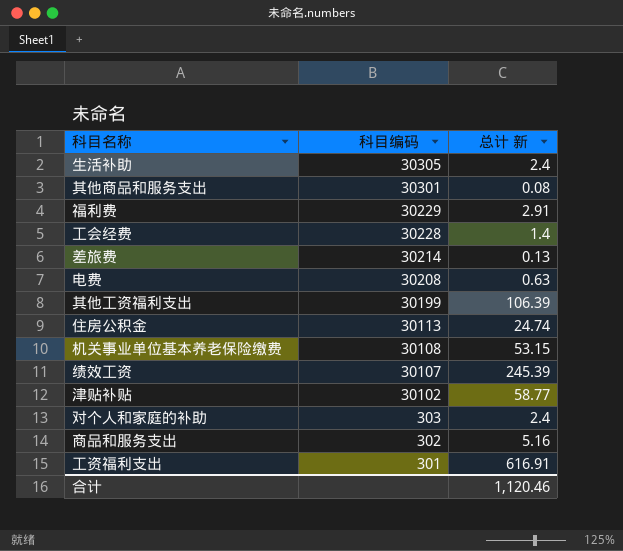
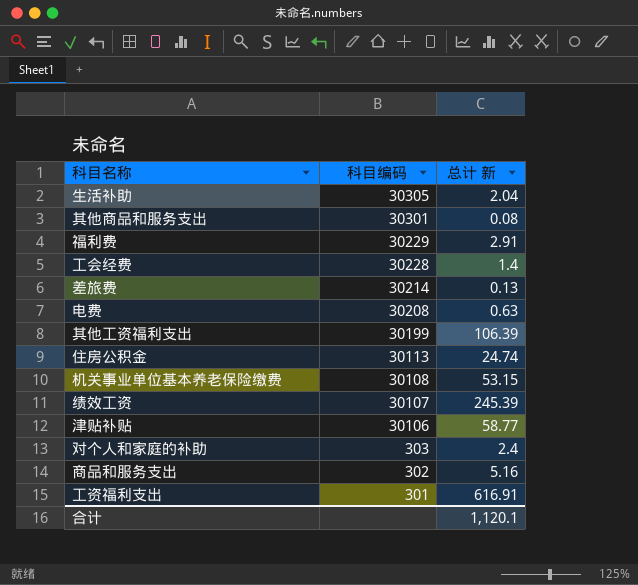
生活补助 | 总计 新: 2.4 -> 2.04
津贴补贴 | 科目编码: 30102 -> 30106
合计 | 总计 新: 1,120.46 -> 1,120.1

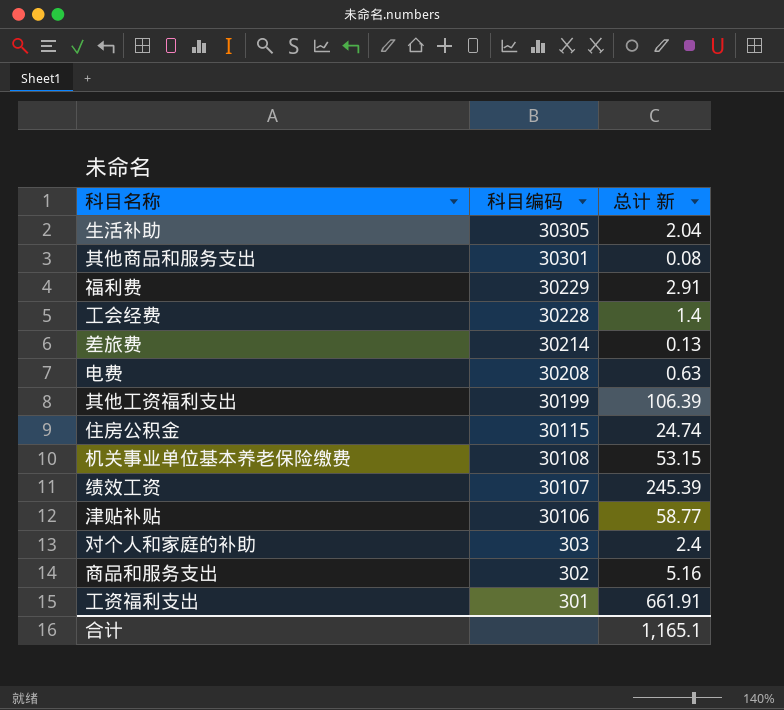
住房公积金 | 科目编码: 30113 -> 30115
工资福利支出 | 总计 新: 616.91 -> 661.91
合计 | 总计 新: 1,120.1 -> 1,165.1

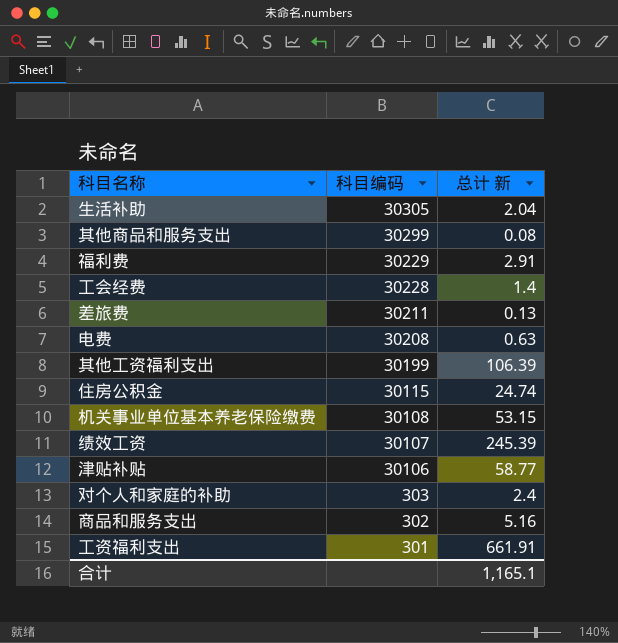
其他商品和服务支出 | 科目编码: 30301 -> 30299
差旅费 | 科目编码: 30214 -> 30211

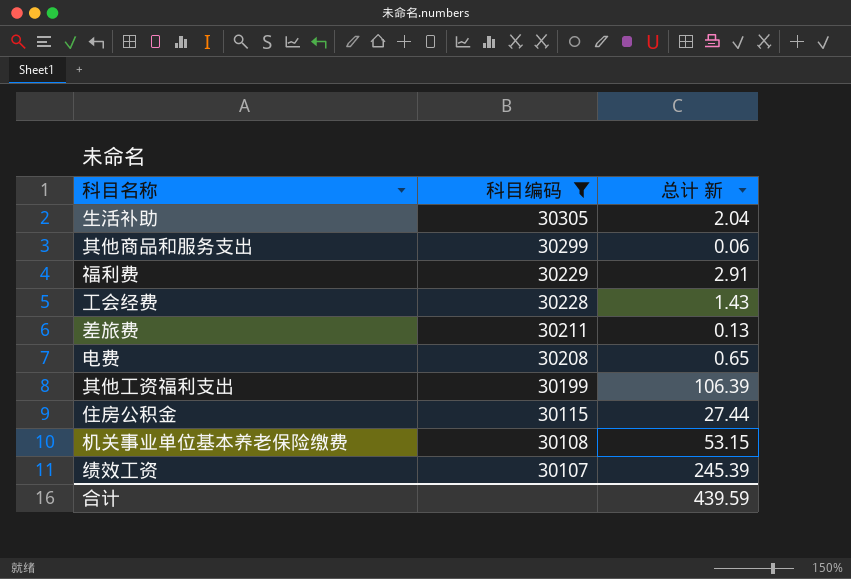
filter: none -> 科目编码 >= 30107
其他商品和服务支出 | 总计 新: 0.08 -> 0.06
工会经费 | 总计 新: 1.4 -> 1.43
电费 | 总计 新: 0.63 -> 0.65
住房公积金 | 总计 新: 24.74 -> 27.44
合计 | 总计 新: 1,165.1 -> 439.59

